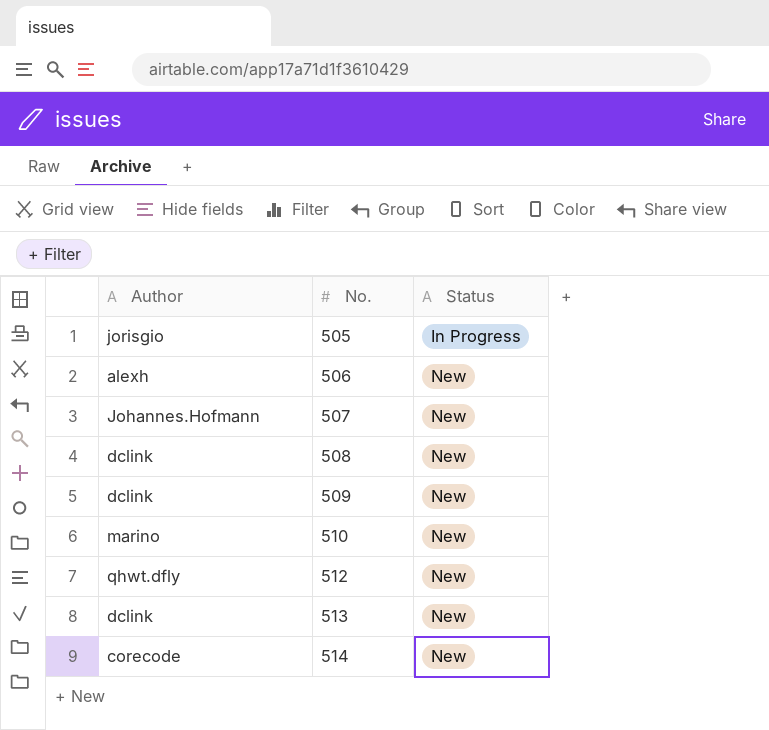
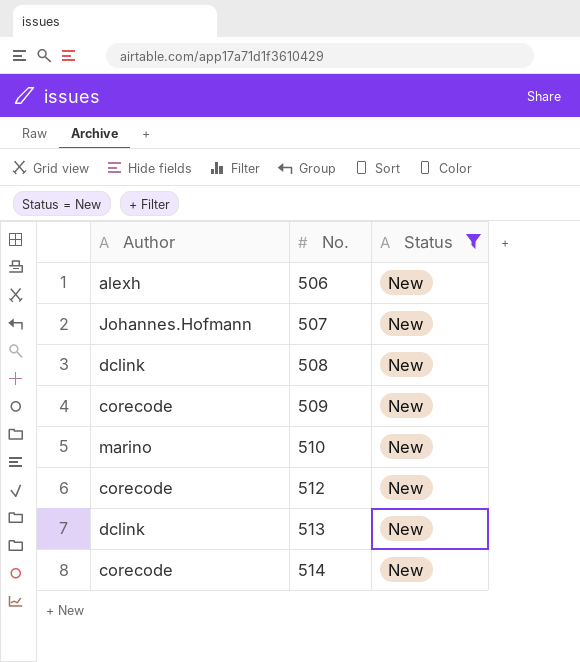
filter: none -> Status = New
509 | Author: dclink -> corecode
512 | Author: qhwt.dfly -> corecode

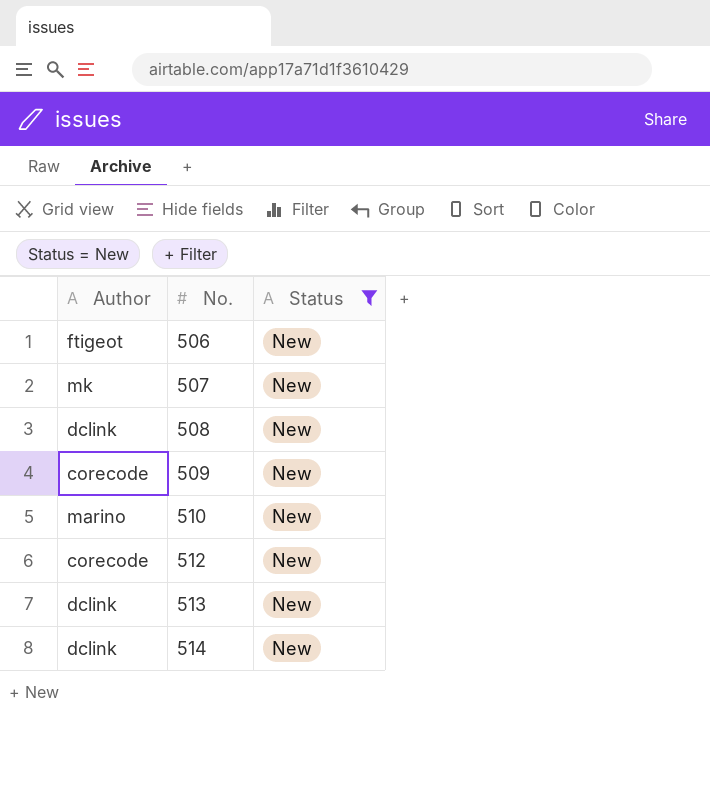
506 | Author: alexh -> ftigeot
507 | Author: Johannes.Hofmann -> mk
514 | Author: corecode -> dclink

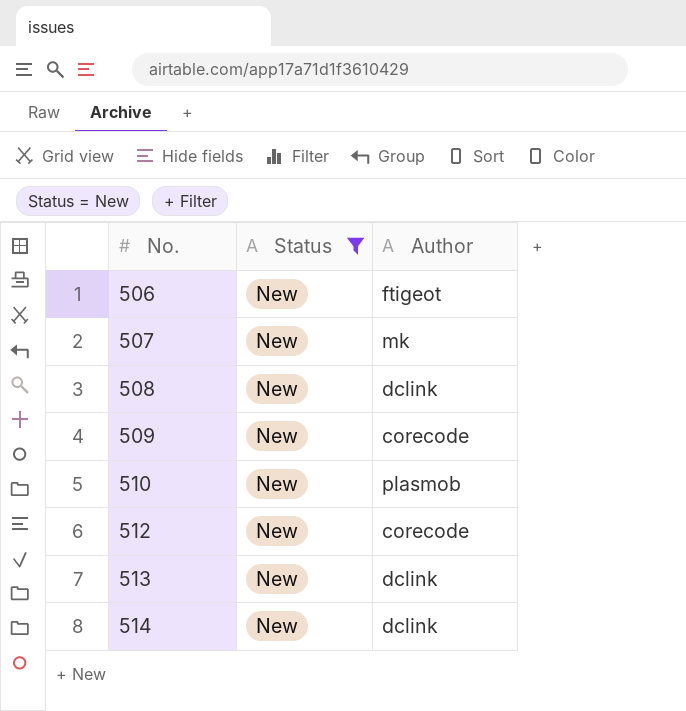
column Author | position: 1 -> 3
510 | Author: marino -> plasmob

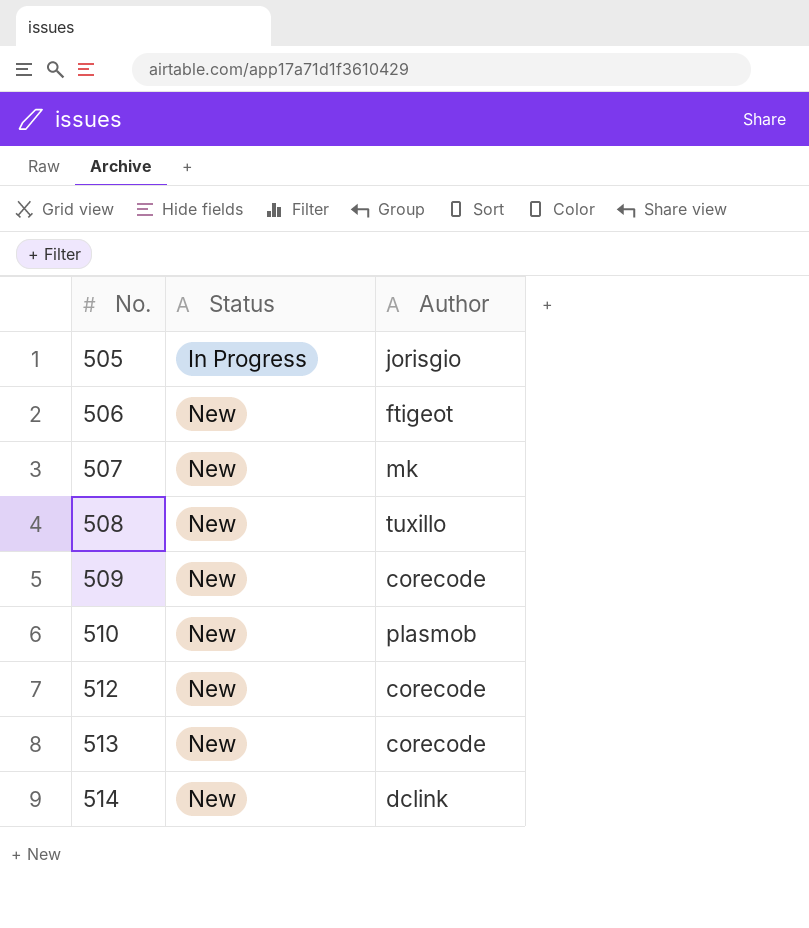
filter: Status = New -> none
508 | Author: dclink -> tuxillo
513 | Author: dclink -> corecode

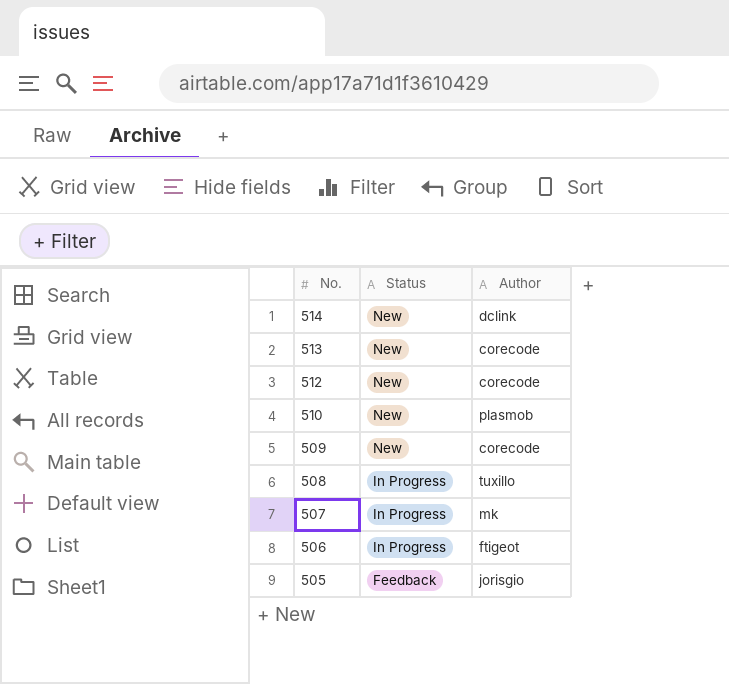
row order: No. ascending -> No. descending
508 | Status: New -> In Progress
507 | Status: New -> In Progress
506 | Status: New -> In Progress
505 | Status: In Progress -> Feedback

